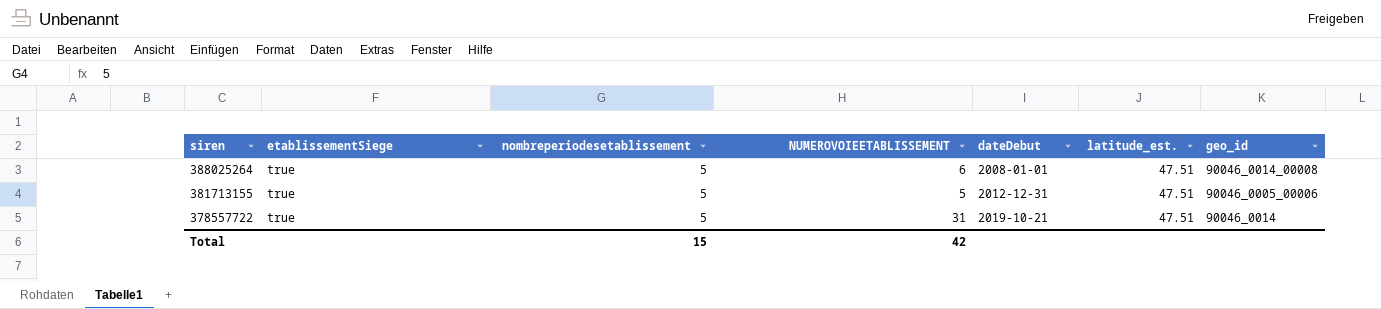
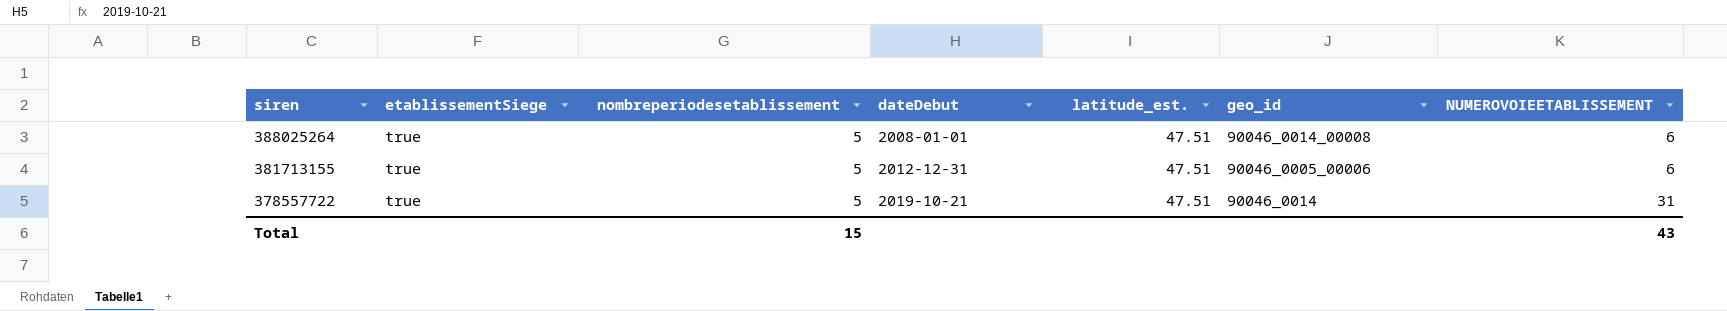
column NUMEROVOIEETABLISSEMENT | position: 4 -> 7
381713155 | NUMEROVOIEETABLISSEMENT: 5 -> 6
Total | NUMEROVOIEETABLISSEMENT: 42 -> 43

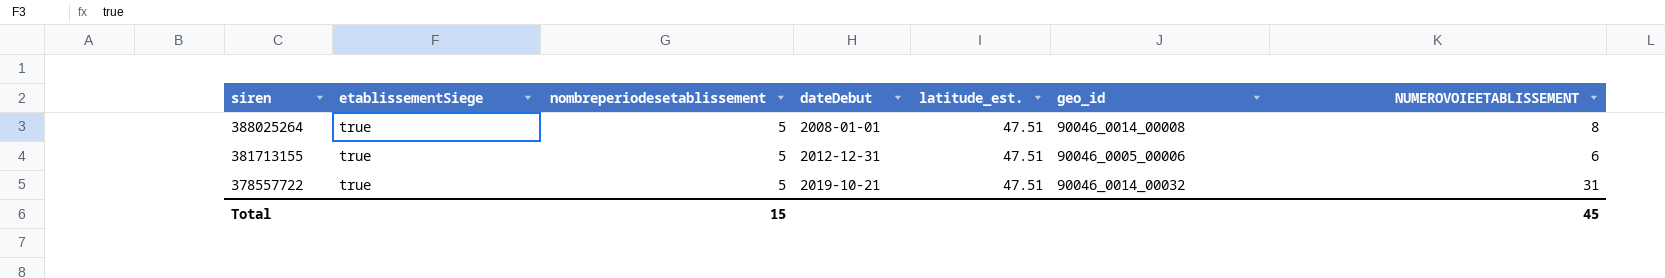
388025264 | NUMEROVOIEETABLISSEMENT: 6 -> 8
378557722 | geo_id: 90046_0014 -> 90046_0014_00032
Total | NUMEROVOIEETABLISSEMENT: 43 -> 45

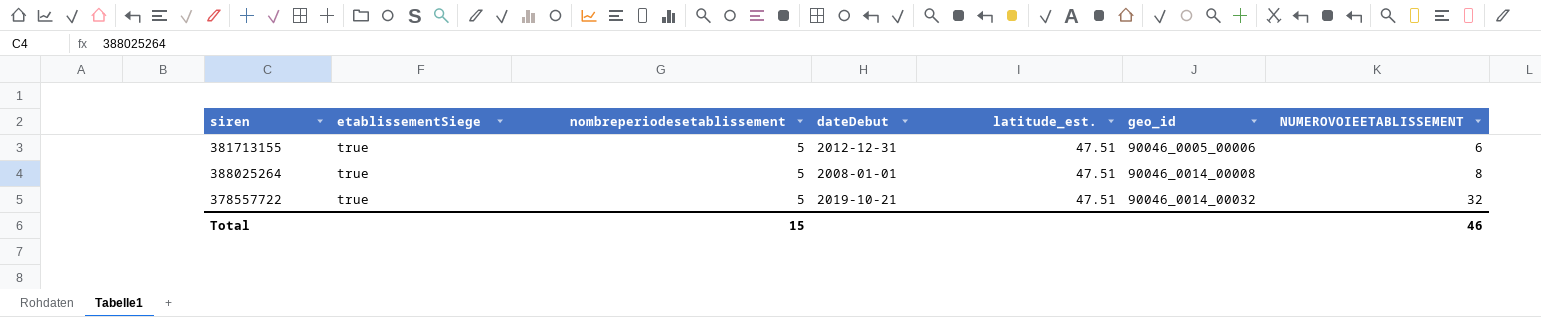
row order: siren descending -> geo_id ascending
378557722 | NUMEROVOIEETABLISSEMENT: 31 -> 32
Total | NUMEROVOIEETABLISSEMENT: 45 -> 46

